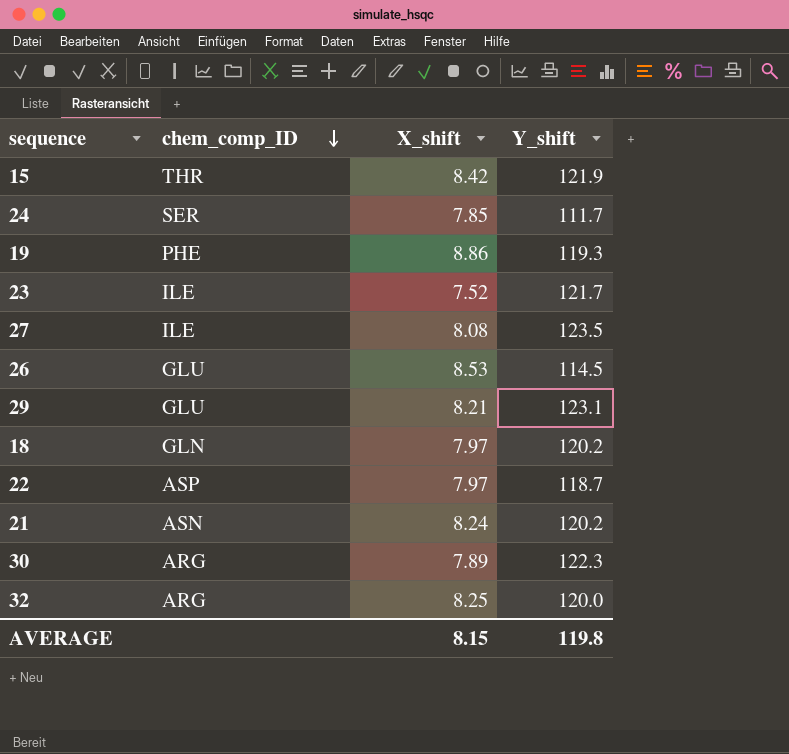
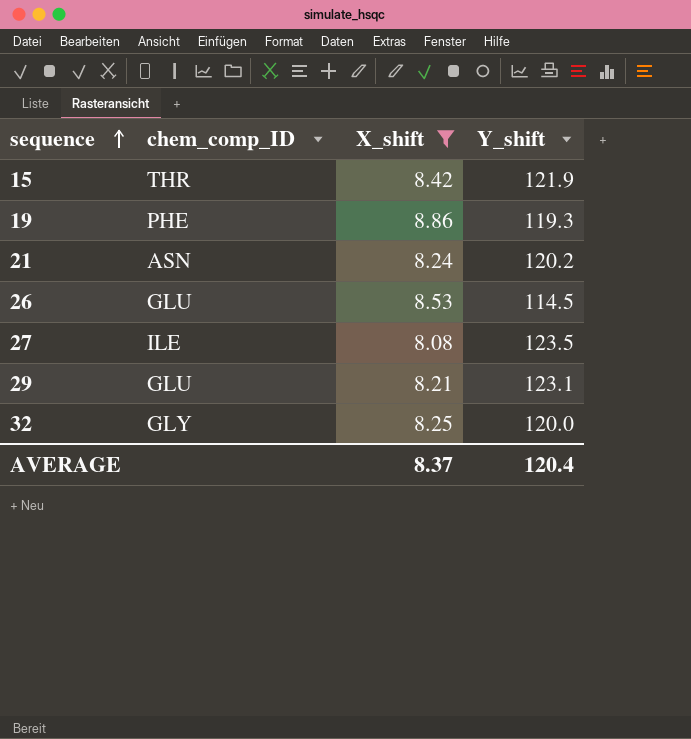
filter: none -> X_shift >= 8.08
row order: chem_comp_ID descending -> sequence ascending
32 | chem_comp_ID: ARG -> GLY
AVERAGE | X_shift: 8.15 -> 8.37
AVERAGE | Y_shift: 119.8 -> 120.4

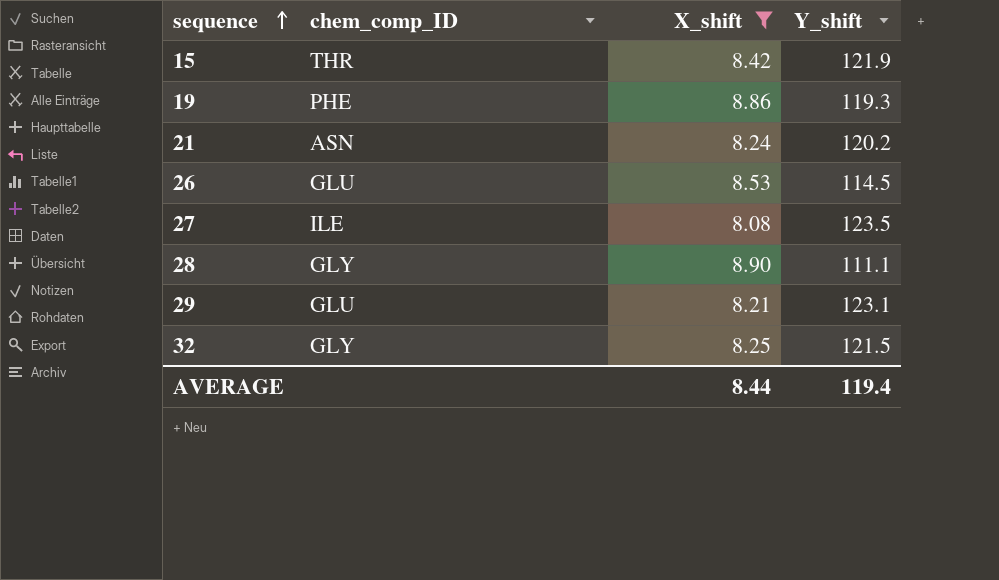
row 28: none -> GLY | 8.90 | 111.1
32 | Y_shift: 120.0 -> 121.5
AVERAGE | X_shift: 8.37 -> 8.44
AVERAGE | Y_shift: 120.4 -> 119.4

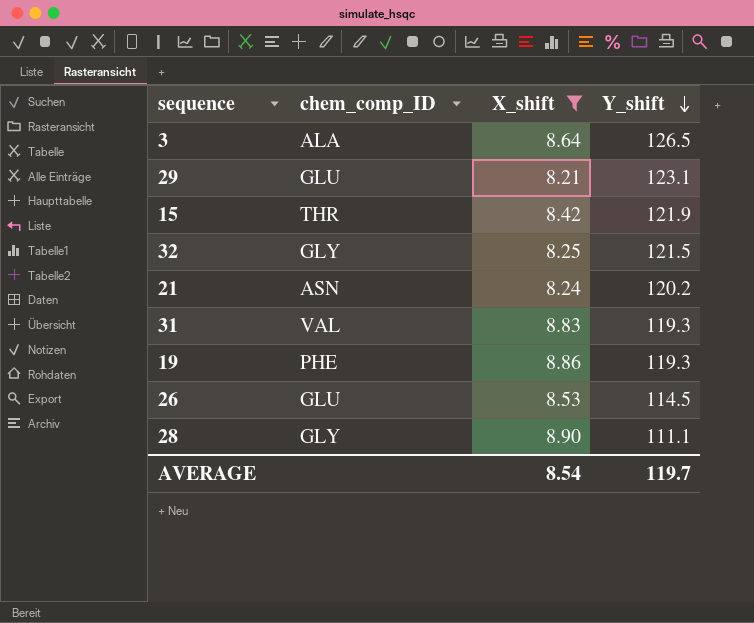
row order: sequence ascending -> Y_shift descending
row 27: ILE | 8.08 | 123.5 -> none
row 3: none -> ALA | 8.64 | 126.5
row 31: none -> VAL | 8.83 | 119.3
AVERAGE | X_shift: 8.44 -> 8.54
AVERAGE | Y_shift: 119.4 -> 119.7

